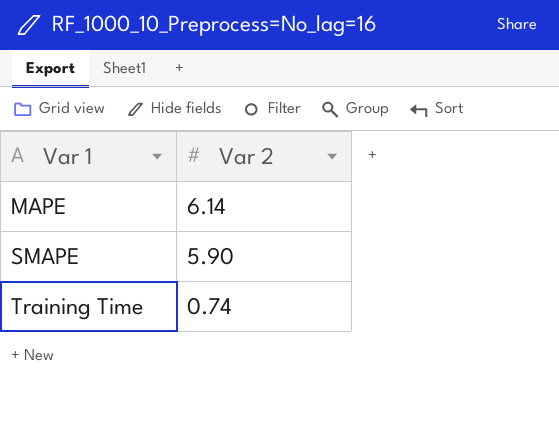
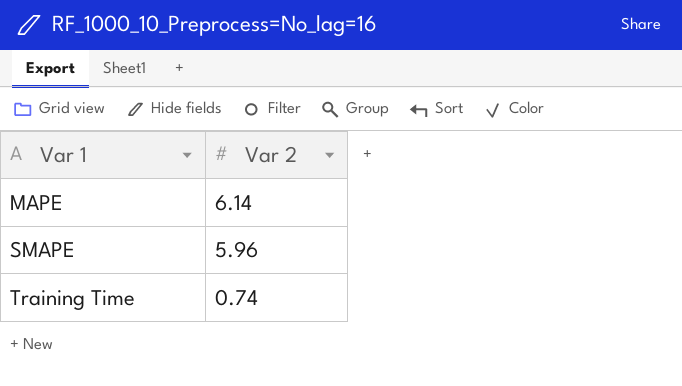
SMAPE | Var 2: 5.90 -> 5.96

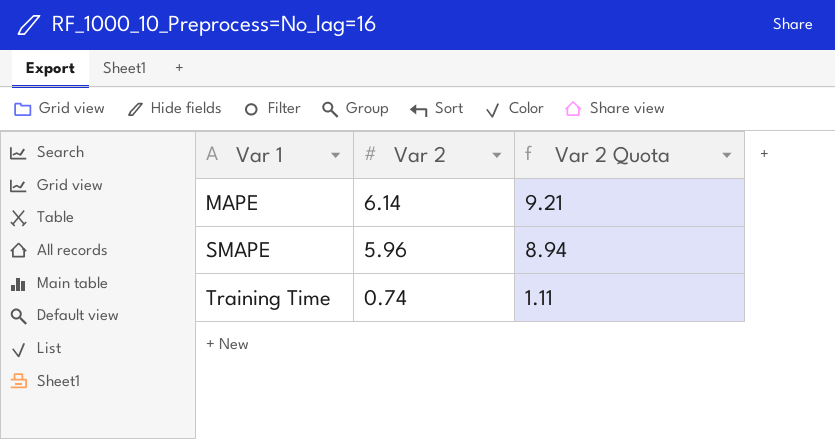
column Var 2 Quota | formula: none -> [Var 2] * 1.5

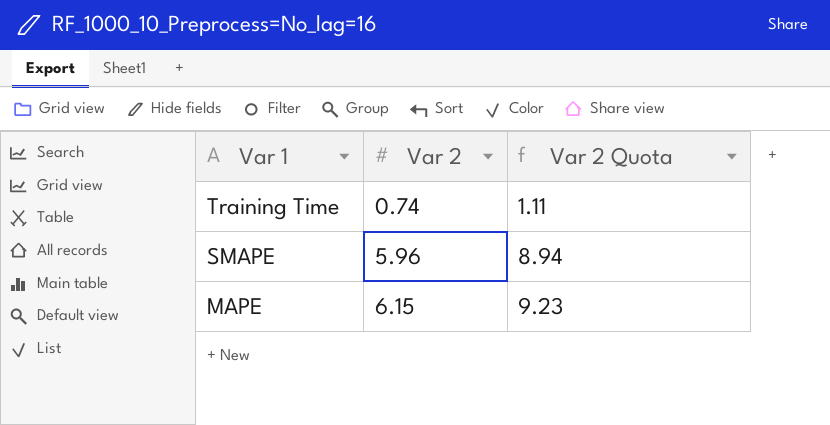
row order: Var 1 ascending -> Var 1 descending
MAPE | Var 2: 6.14 -> 6.15
MAPE | Var 2 Quota: 9.21 -> 9.23

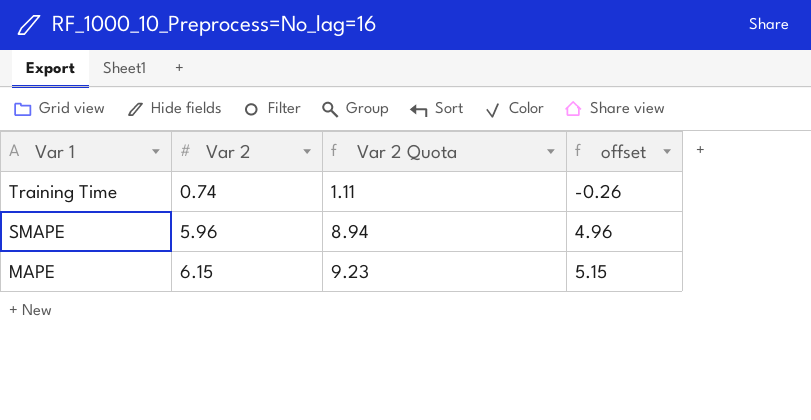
column offset | formula: none -> [Var 2] - 1

